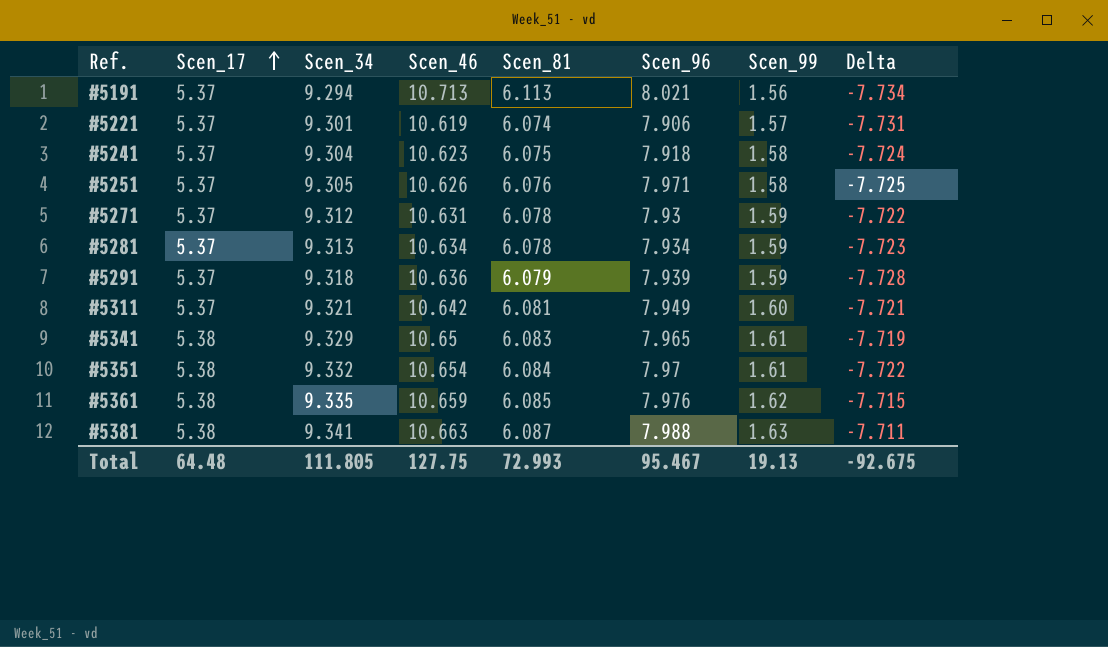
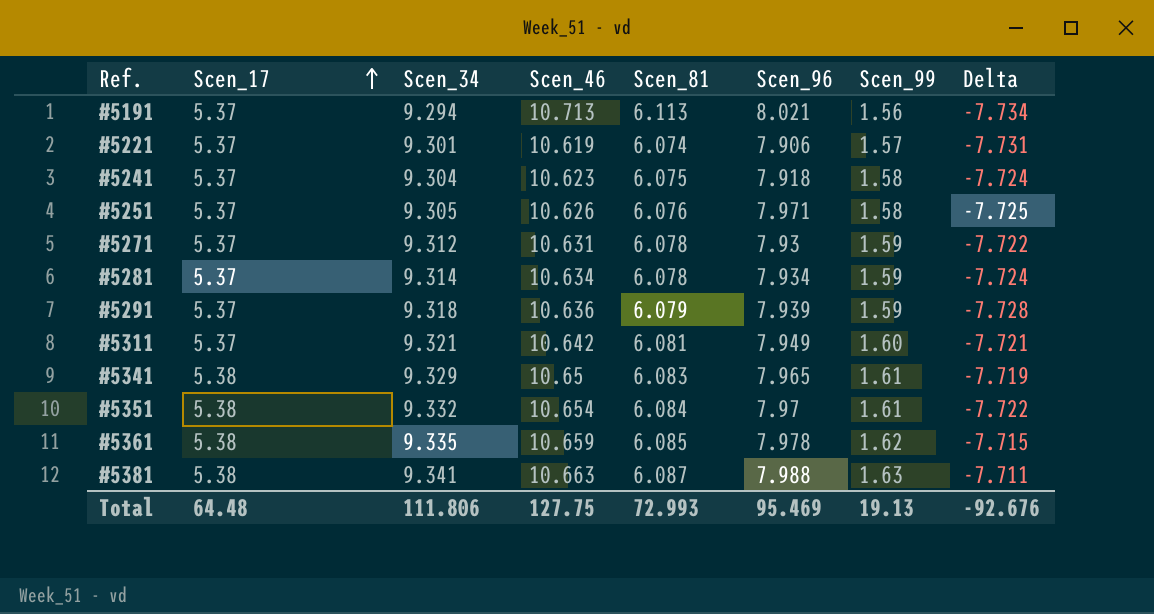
#5281 | Scen_34: 9.313 -> 9.314
#5281 | Delta: -7.723 -> -7.724
#5361 | Scen_96: 7.976 -> 7.978
Total | Scen_34: 111.805 -> 111.806
Total | Scen_96: 95.467 -> 95.469
Total | Delta: -92.675 -> -92.676

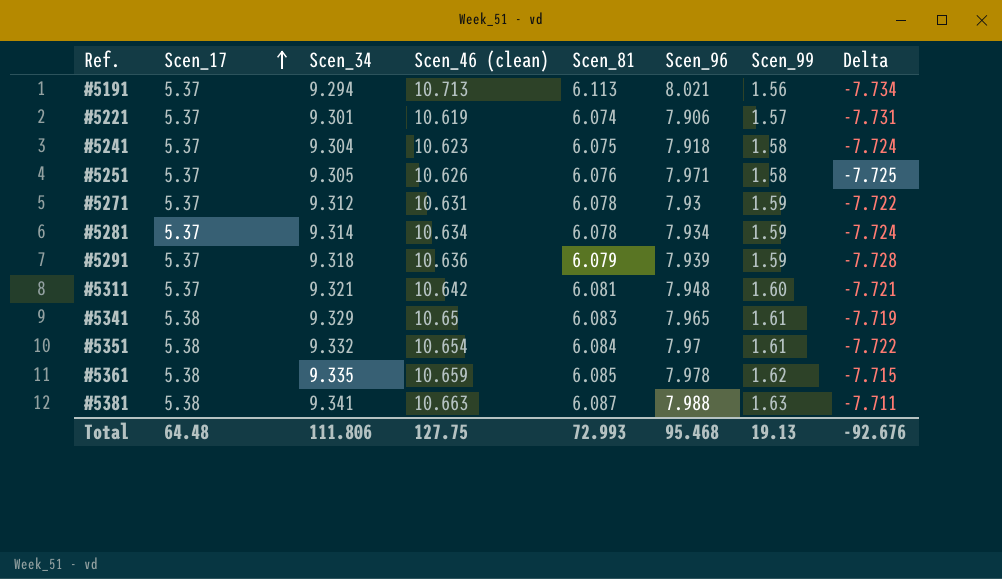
column name: Scen_46 -> Scen_46 (clean)
#5311 | Scen_96: 7.949 -> 7.948
Total | Scen_96: 95.469 -> 95.468

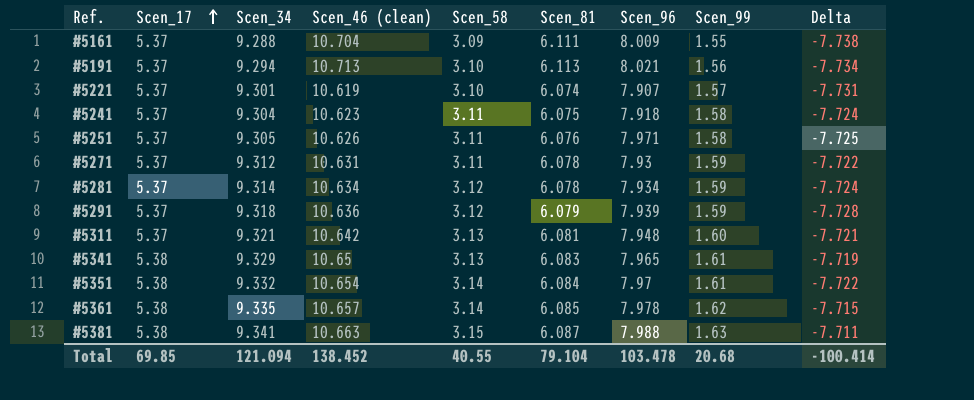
column Scen_58 | position: none -> 5
row #5161: none -> 5.37 | 9.288 | 10.704 | 3.09 | 6.111 | 8.009 | 1.55 | -7.738
#5221 | Scen_96: 7.906 -> 7.907
#5361 | Scen_46 (clean): 10.659 -> 10.657
Total | Scen_17: 64.48 -> 69.85
Total | Scen_34: 111.806 -> 121.094
Total | Scen_46 (clean): 127.75 -> 138.452
Total | Scen_81: 72.993 -> 79.104
Total | Scen_96: 95.468 -> 103.478
Total | Scen_99: 19.13 -> 20.68
Total | Delta: -92.676 -> -100.414

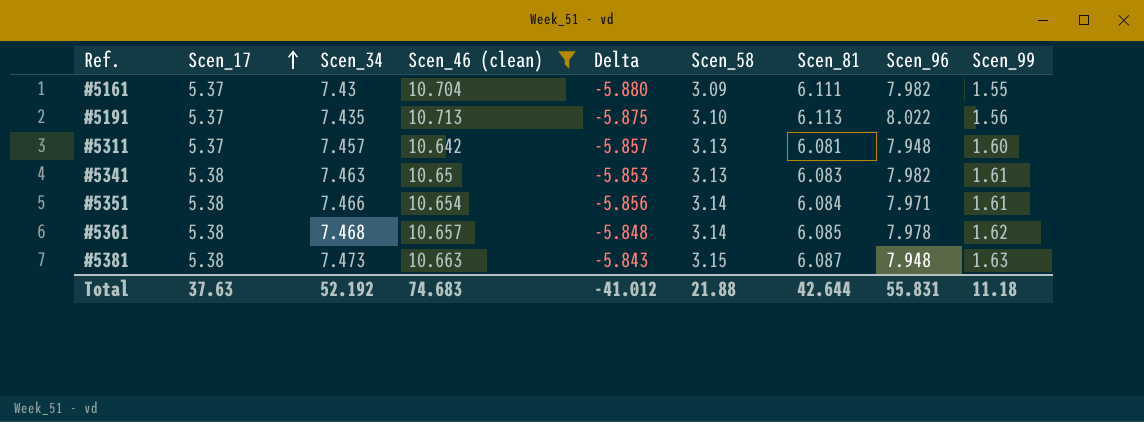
filter: none -> Scen_46 (clean) >= 10.642
column Delta | position: 9 -> 5
#5161 | Scen_34: 9.288 -> 7.43
#5161 | Delta: -7.738 -> -5.880
#5161 | Scen_96: 8.009 -> 7.982
#5191 | Scen_34: 9.294 -> 7.435
#5191 | Delta: -7.734 -> -5.875
#5191 | Scen_96: 8.021 -> 8.022
#5311 | Scen_34: 9.321 -> 7.457
#5311 | Delta: -7.721 -> -5.857
#5341 | Scen_34: 9.329 -> 7.463
#5341 | Delta: -7.719 -> -5.853
#5341 | Scen_96: 7.965 -> 7.982
#5351 | Scen_34: 9.332 -> 7.466
#5351 | Delta: -7.722 -> -5.856
#5351 | Scen_96: 7.97 -> 7.971
#5361 | Scen_34: 9.335 -> 7.468
#5361 | Delta: -7.715 -> -5.848
#5381 | Scen_34: 9.341 -> 7.473
#5381 | Delta: -7.711 -> -5.843
#5381 | Scen_96: 7.988 -> 7.948
Total | Scen_17: 69.85 -> 37.63
Total | Scen_34: 121.094 -> 52.192
Total | Scen_46 (clean): 138.452 -> 74.683
Total | Delta: -100.414 -> -41.012
Total | Scen_58: 40.55 -> 21.88
Total | Scen_81: 79.104 -> 42.644
Total | Scen_96: 103.478 -> 55.831
Total | Scen_99: 20.68 -> 11.18

